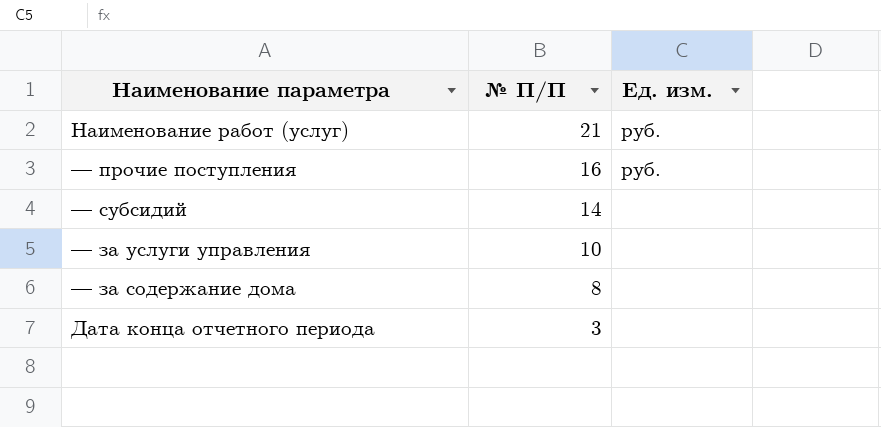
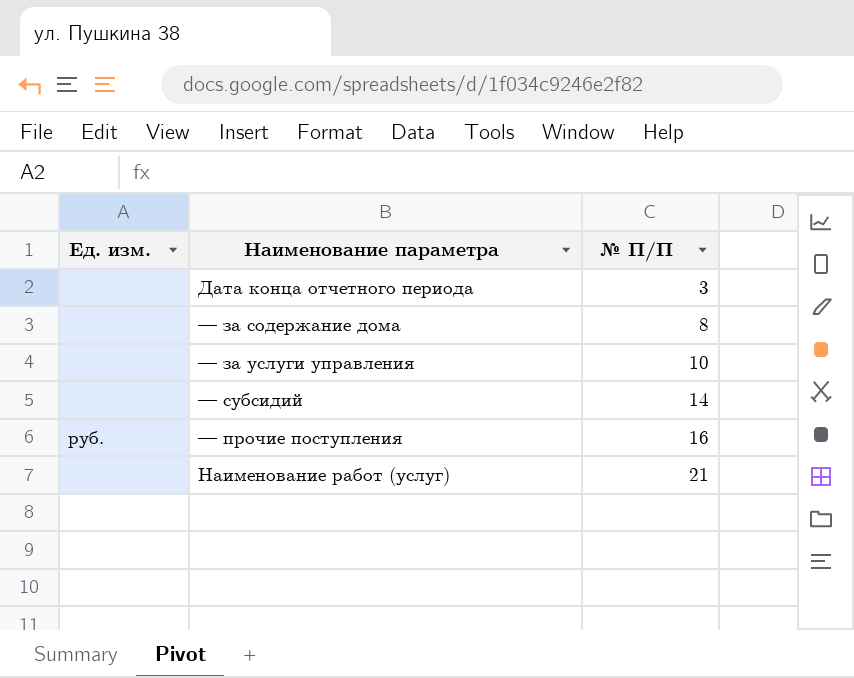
row order: № П/П descending -> № П/П ascending
column Ед. изм. | position: 3 -> 1
Наименование работ (услуг) | Ед. изм.: руб. -> none

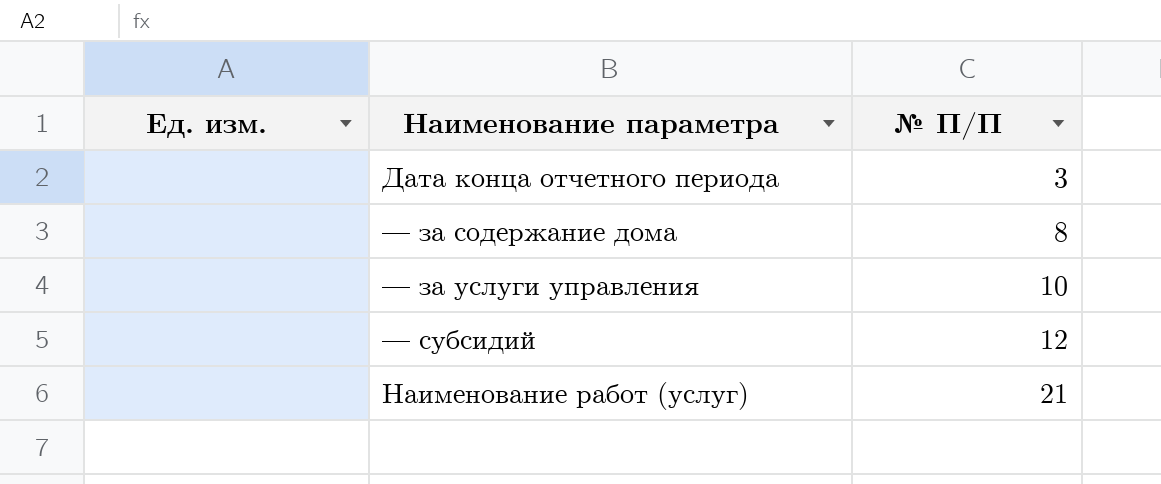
row — прочие поступления: руб. | 16 -> none
— субсидий | № П/П: 14 -> 12

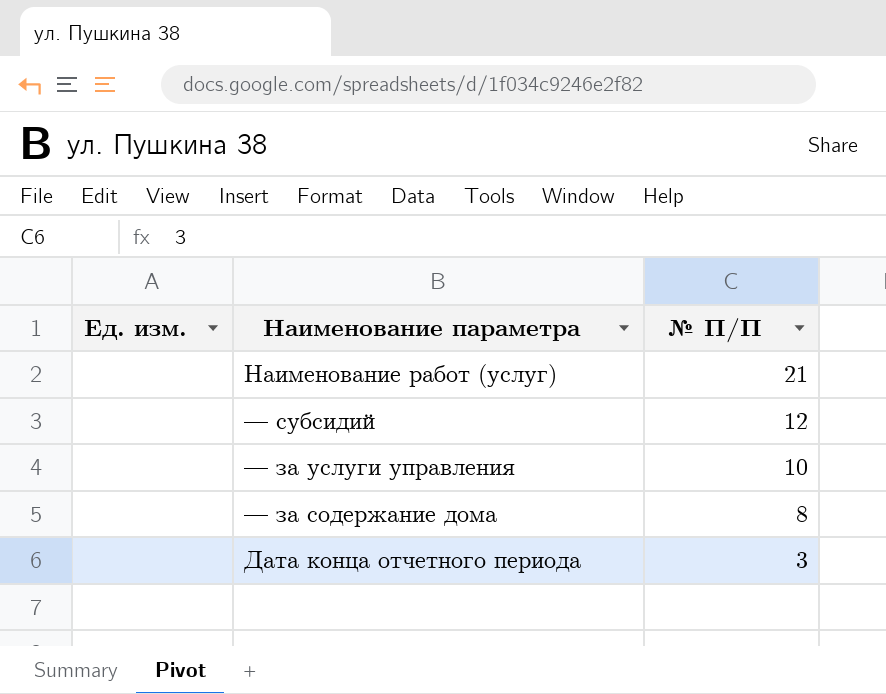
row order: № П/П ascending -> № П/П descending

